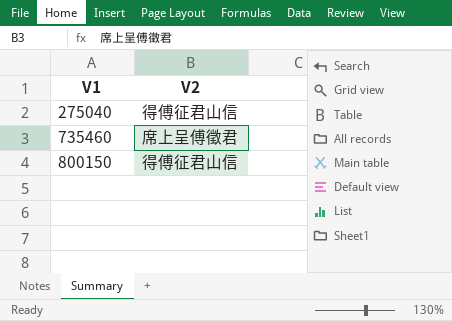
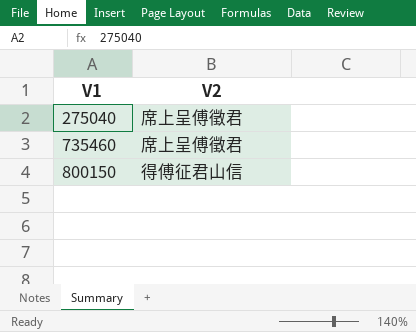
275040 | V2: 得傅征君山信 -> 席上呈傅徵君

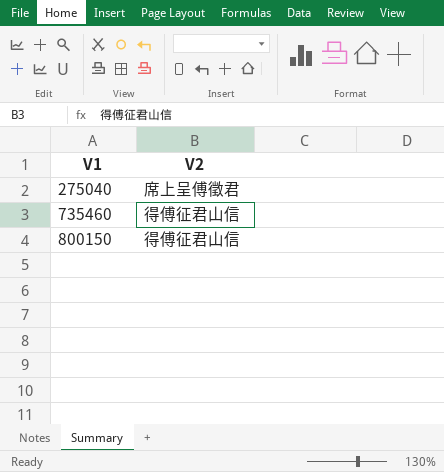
735460 | V2: 席上呈傅徵君 -> 得傅征君山信

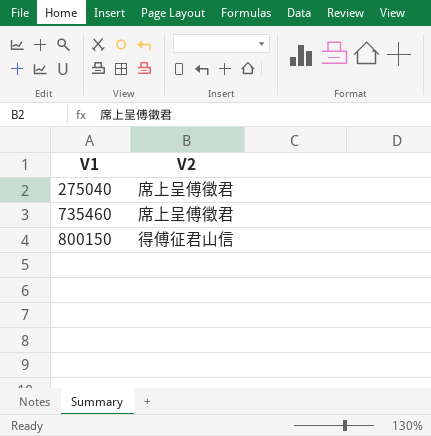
735460 | V2: 得傅征君山信 -> 席上呈傅徵君

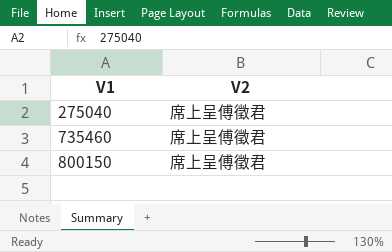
800150 | V2: 得傅征君山信 -> 席上呈傅徵君

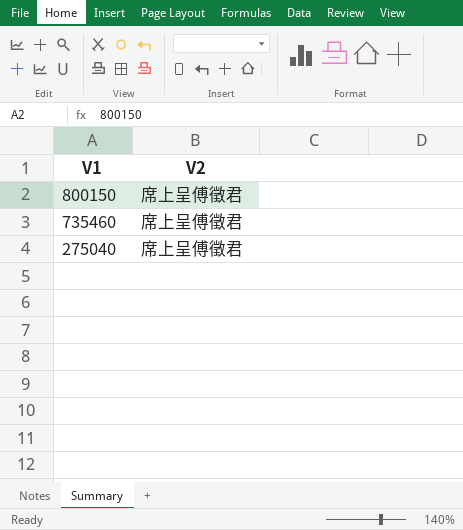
row order: V1 ascending -> V1 descending

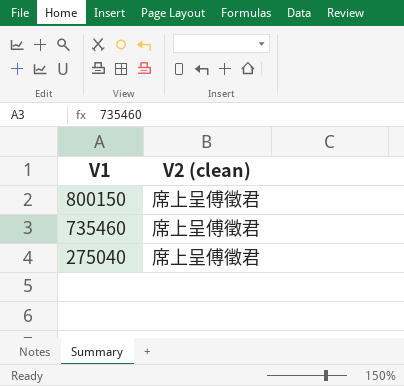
column name: V2 -> V2 (clean)

